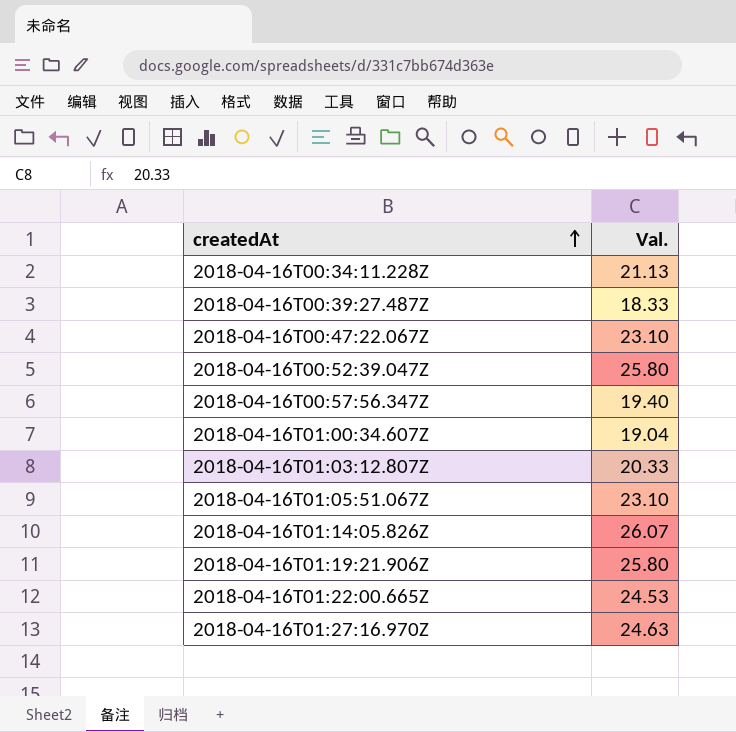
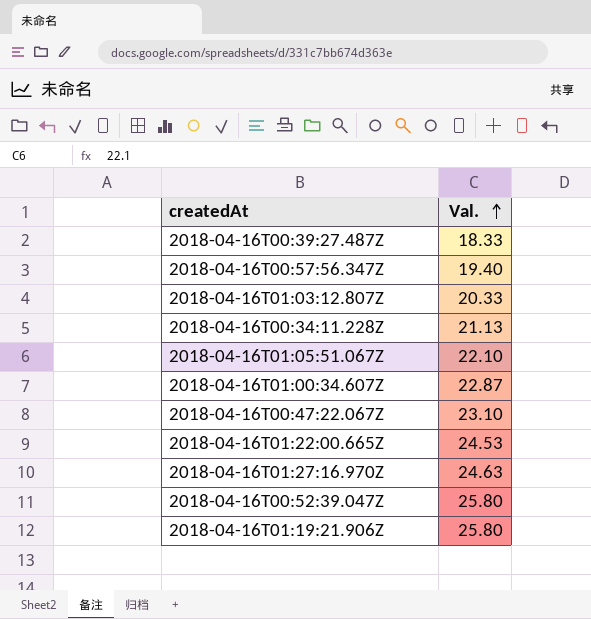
row order: createdAt ascending -> Val. ascending
row 2018-04-16T01:14:05.826Z: 26.07 -> none
2018-04-16T01:05:51.067Z | Val.: 23.10 -> 22.10
2018-04-16T01:00:34.607Z | Val.: 19.04 -> 22.87

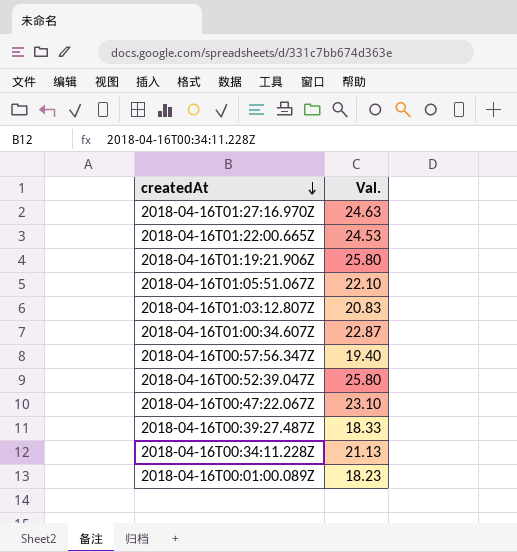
row order: Val. ascending -> createdAt descending
2018-04-16T01:03:12.807Z | Val.: 20.33 -> 20.83
row 2018-04-16T00:01:00.089Z: none -> 18.23

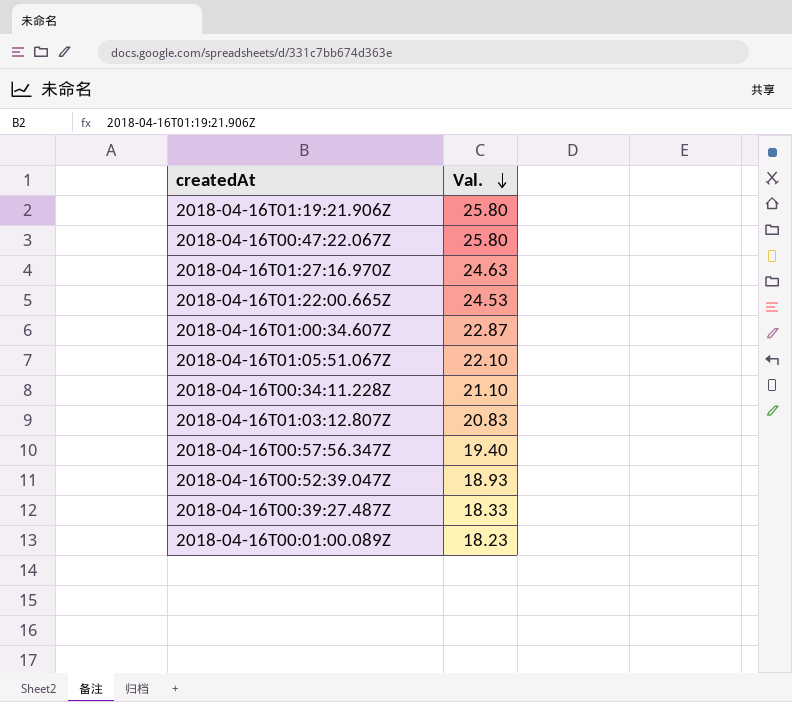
row order: createdAt descending -> Val. descending
2018-04-16T00:47:22.067Z | Val.: 23.10 -> 25.80
2018-04-16T00:34:11.228Z | Val.: 21.13 -> 21.10
2018-04-16T00:52:39.047Z | Val.: 25.80 -> 18.93

